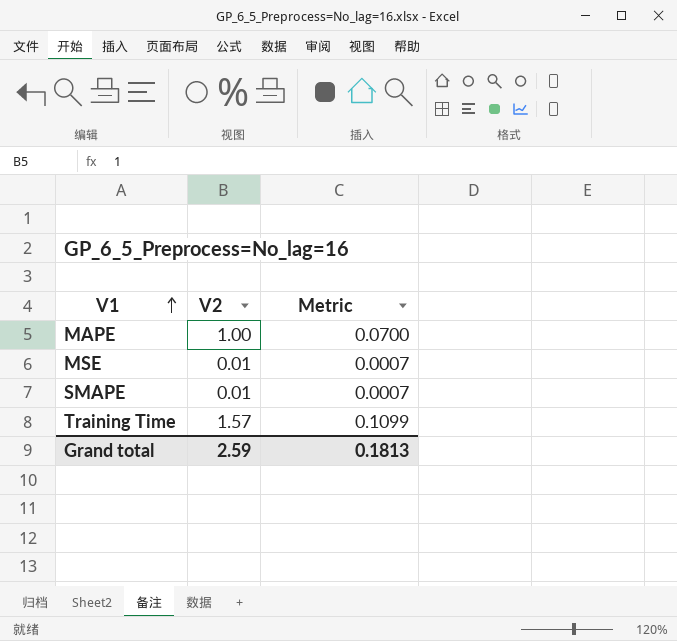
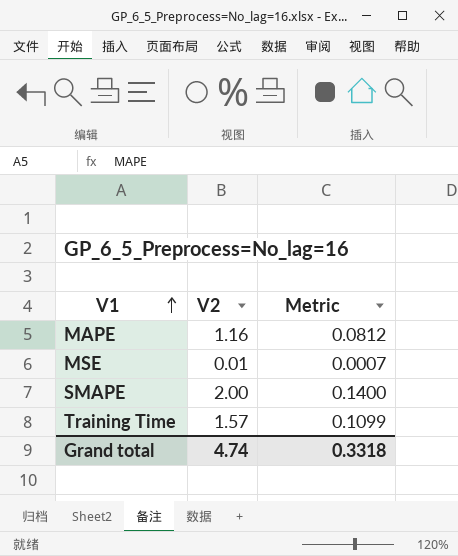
MAPE | V2: 1.00 -> 1.16
MAPE | Metric: 0.0700 -> 0.0812
SMAPE | V2: 0.01 -> 2.00
SMAPE | Metric: 0.0007 -> 0.1400
Grand total | V2: 2.59 -> 4.74
Grand total | Metric: 0.1813 -> 0.3318

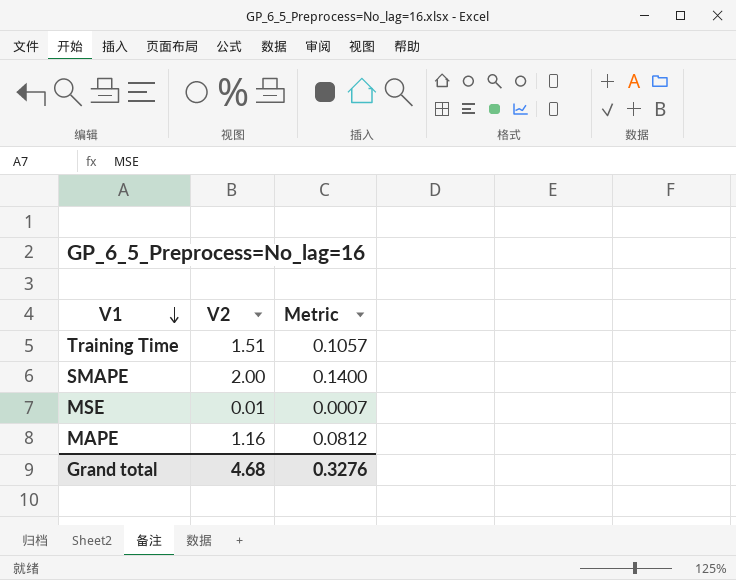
row order: V1 ascending -> V1 descending
Training Time | V2: 1.57 -> 1.51
Training Time | Metric: 0.1099 -> 0.1057
Grand total | V2: 4.74 -> 4.68
Grand total | Metric: 0.3318 -> 0.3276

